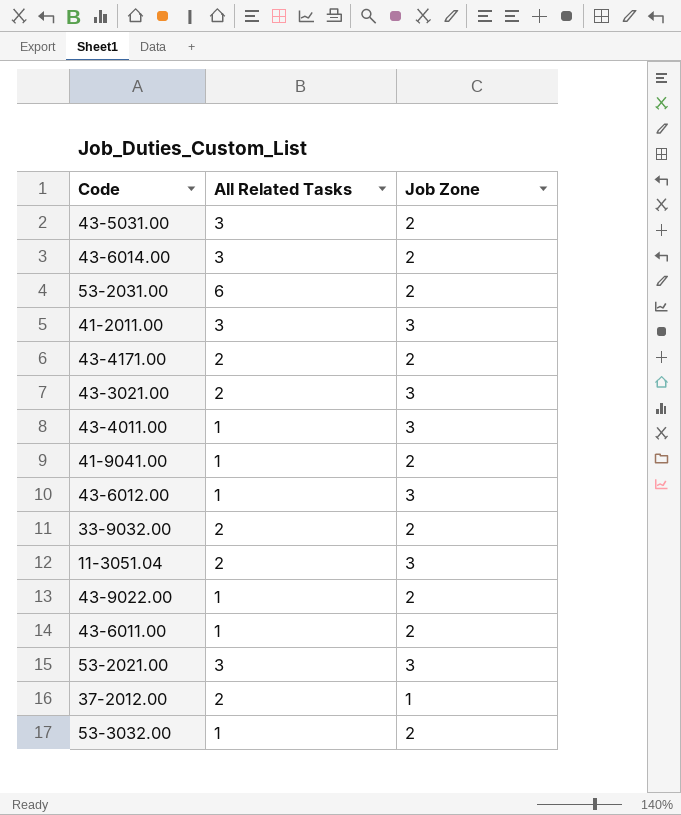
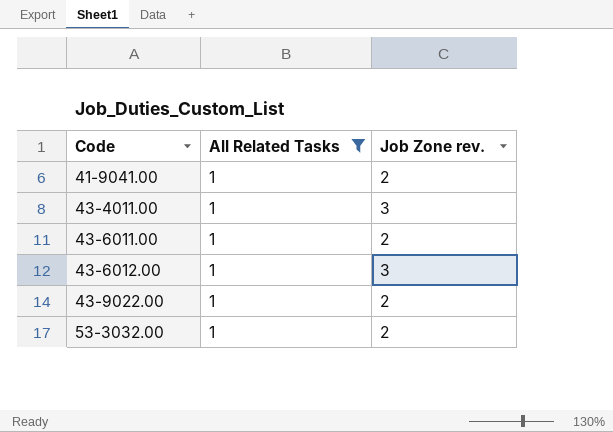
filter: none -> All Related Tasks = 1
row order: none -> Code ascending
column name: Job Zone -> Job Zone rev.

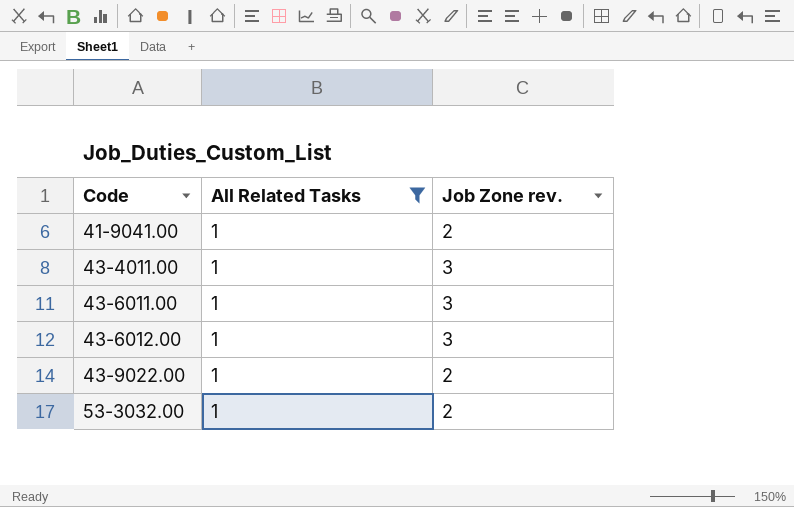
43-6011.00 | Job Zone rev.: 2 -> 3

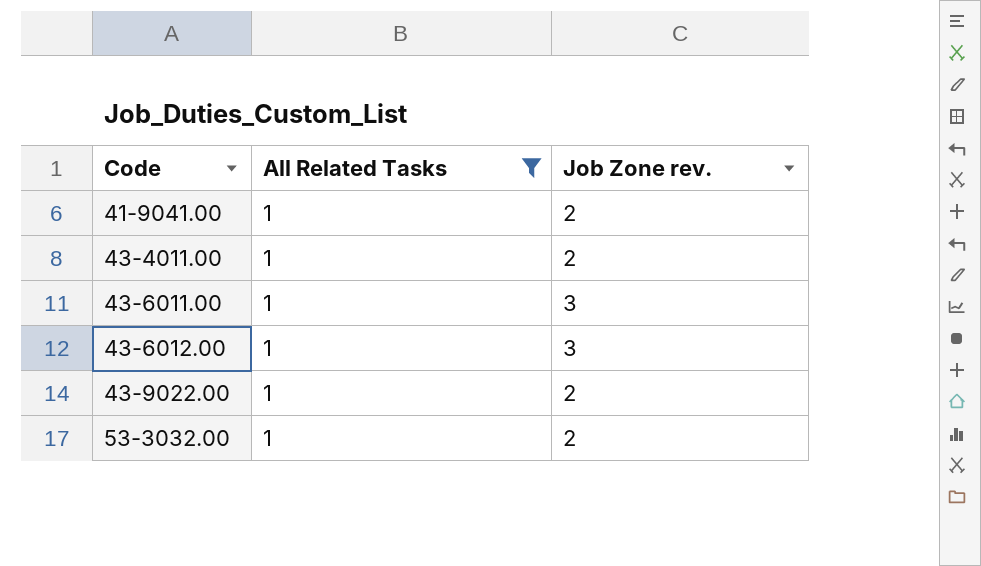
43-4011.00 | Job Zone rev.: 3 -> 2

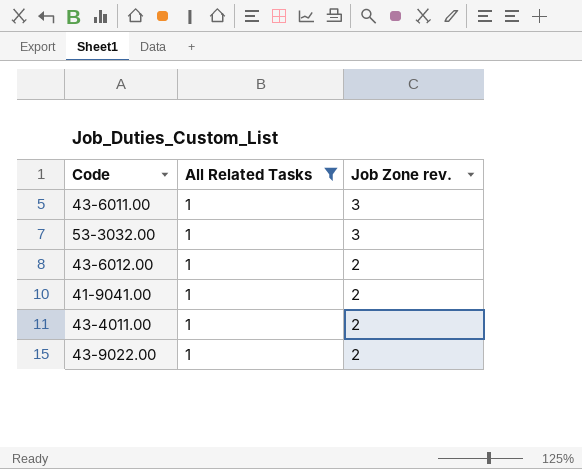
row order: Code ascending -> Job Zone rev. descending
53-3032.00 | Job Zone rev.: 2 -> 3
43-6012.00 | Job Zone rev.: 3 -> 2

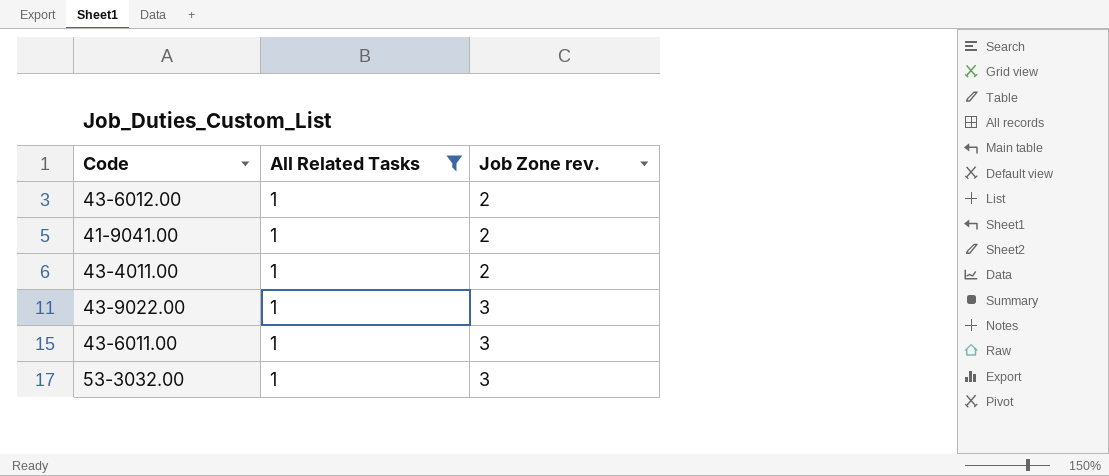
row order: Job Zone rev. descending -> Job Zone rev. ascending
43-9022.00 | Job Zone rev.: 2 -> 3

